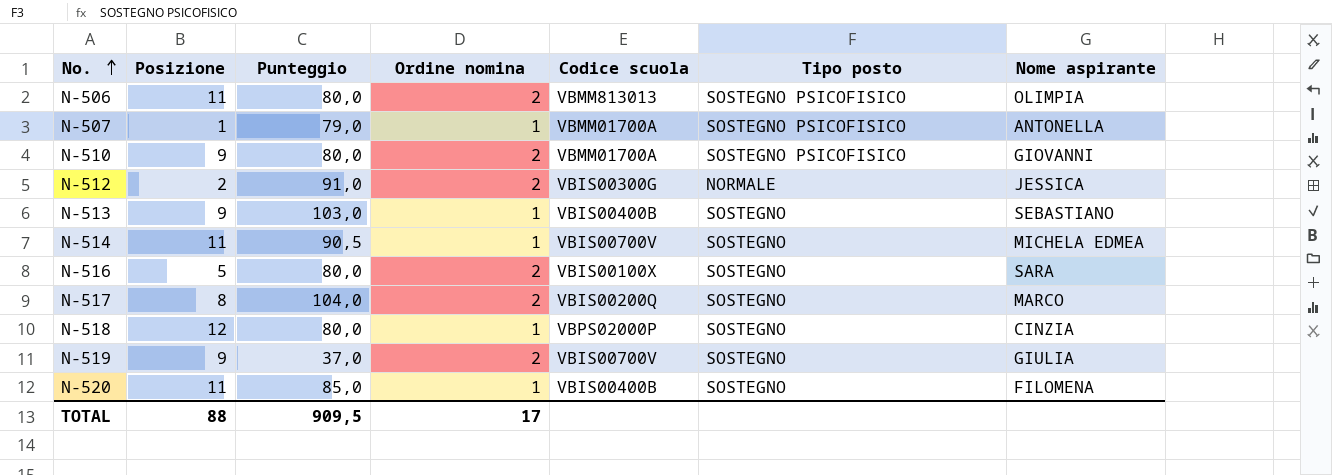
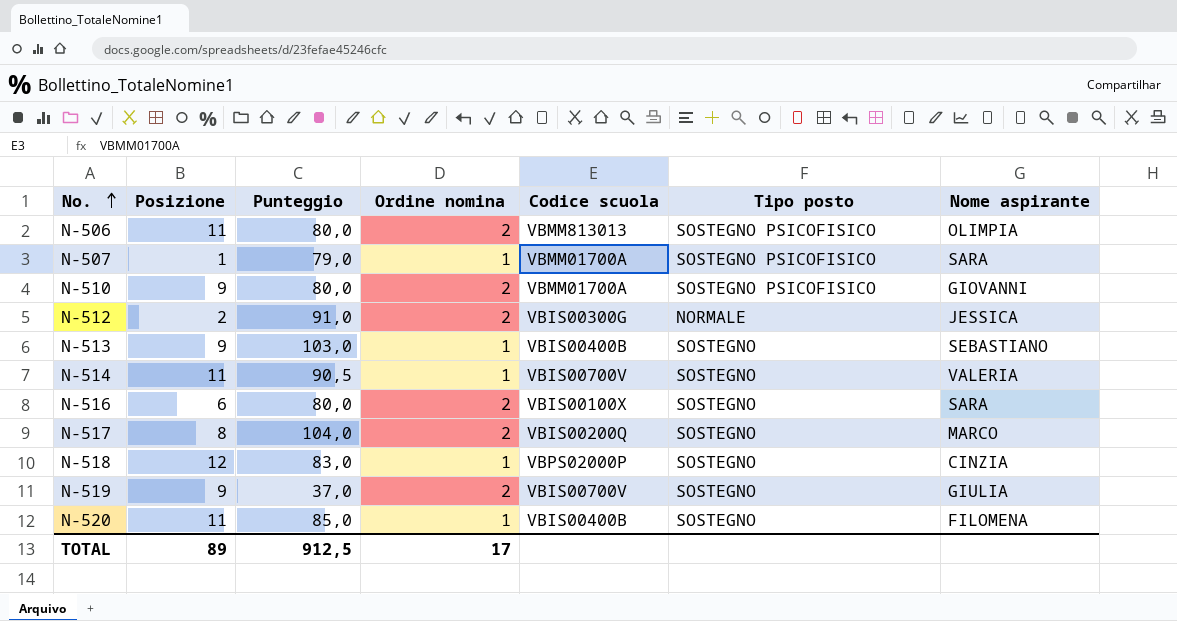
N-507 | Nome aspirante: ANTONELLA -> SARA
N-514 | Nome aspirante: MICHELA EDMEA -> VALERIA
N-516 | Posizione: 5 -> 6
N-518 | Punteggio: 80,0 -> 83,0
TOTAL | Posizione: 88 -> 89
TOTAL | Punteggio: 909,5 -> 912,5

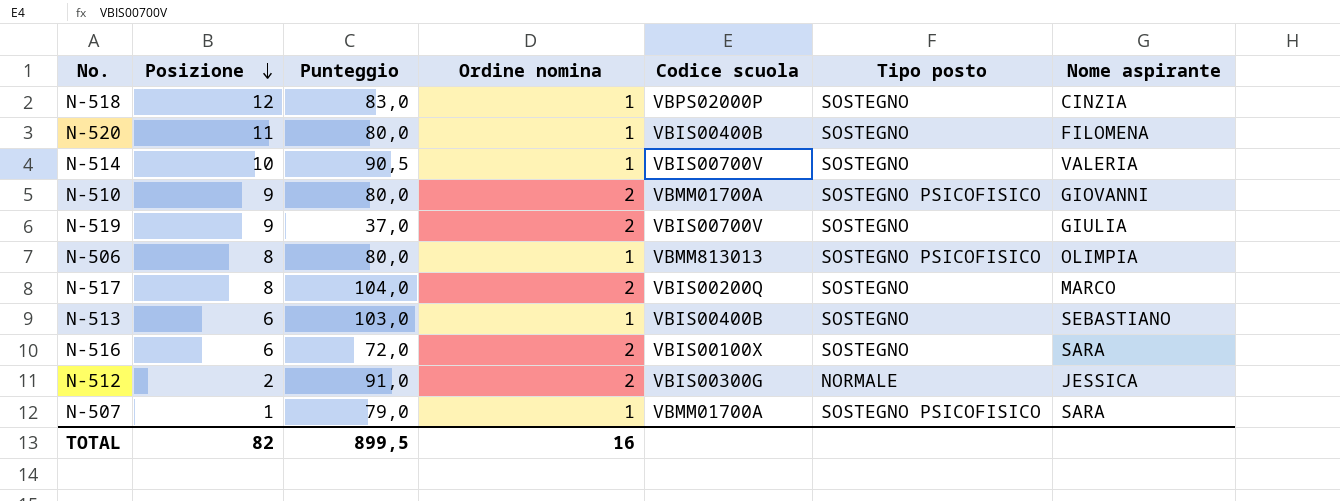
row order: No. ascending -> Posizione descending
N-520 | Punteggio: 85,0 -> 80,0
N-514 | Posizione: 11 -> 10
N-506 | Posizione: 11 -> 8
N-506 | Ordine nomina: 2 -> 1
N-513 | Posizione: 9 -> 6
N-516 | Punteggio: 80,0 -> 72,0
TOTAL | Posizione: 89 -> 82
TOTAL | Punteggio: 912,5 -> 899,5
TOTAL | Ordine nomina: 17 -> 16

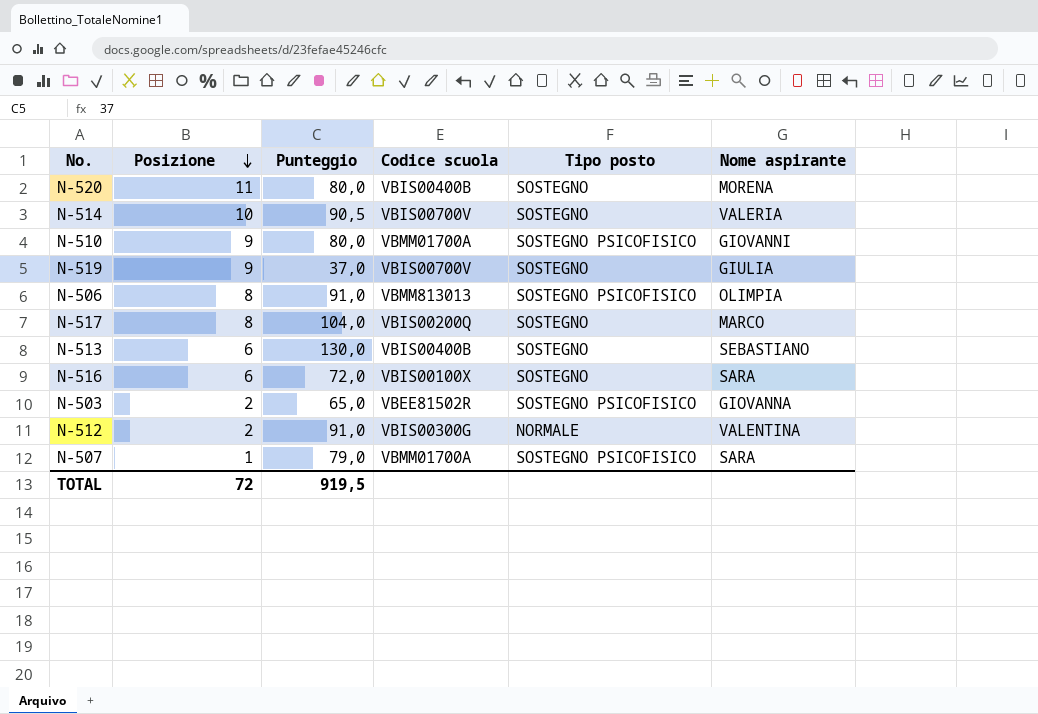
column Ordine nomina | position: 4 -> none
row N-518: 12 | 83,0 | 1 | VBPS02000P | SOSTEGNO | CINZIA -> none
N-520 | Nome aspirante: FILOMENA -> MORENA
N-506 | Punteggio: 80,0 -> 91,0
N-513 | Punteggio: 103,0 -> 130,0
row N-503: none -> 2 | 65,0 | VBEE81502R | SOSTEGNO PSICOFISICO | GIOVANNA
N-512 | Nome aspirante: JESSICA -> VALENTINA
TOTAL | Posizione: 82 -> 72
TOTAL | Punteggio: 899,5 -> 919,5

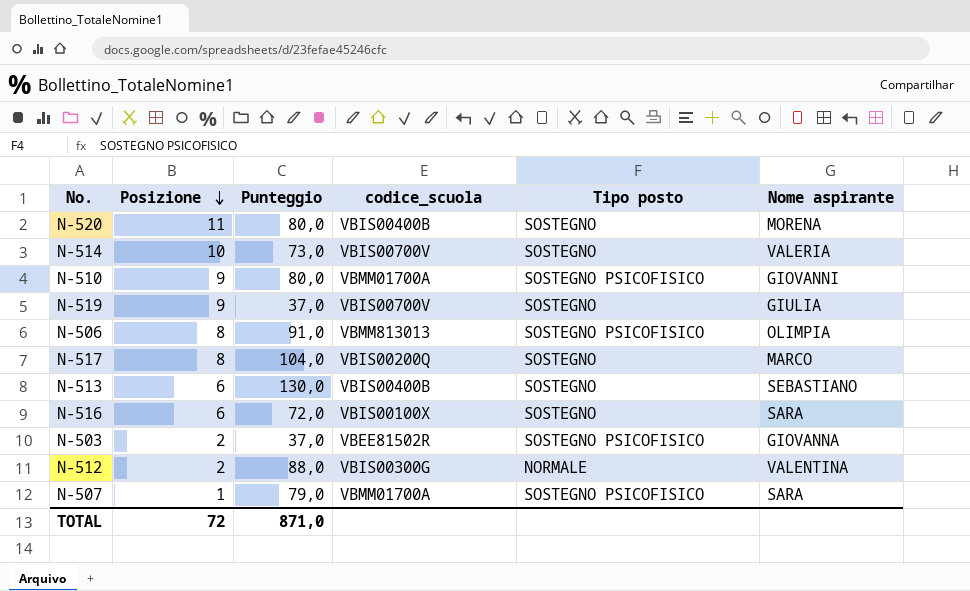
column name: Codice scuola -> codice_scuola
N-514 | Punteggio: 90,5 -> 73,0
N-503 | Punteggio: 65,0 -> 37,0
N-512 | Punteggio: 91,0 -> 88,0
TOTAL | Punteggio: 919,5 -> 871,0

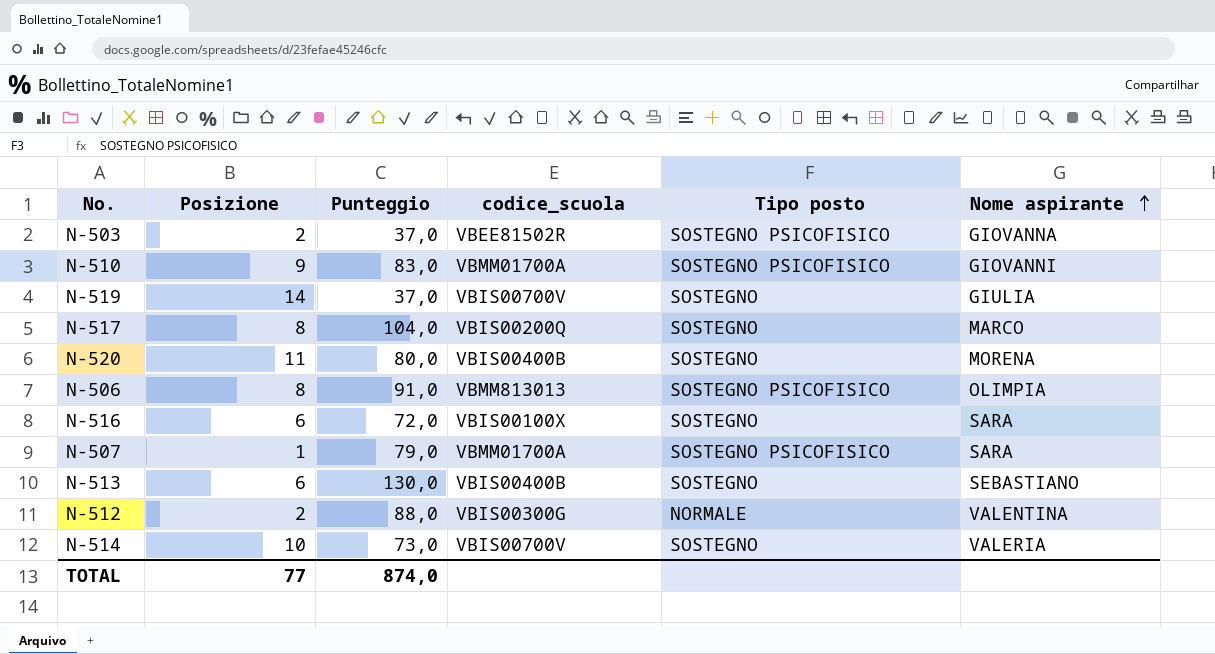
row order: Posizione descending -> Nome aspirante ascending
N-510 | Punteggio: 80,0 -> 83,0
N-519 | Posizione: 9 -> 14
TOTAL | Posizione: 72 -> 77
TOTAL | Punteggio: 871,0 -> 874,0

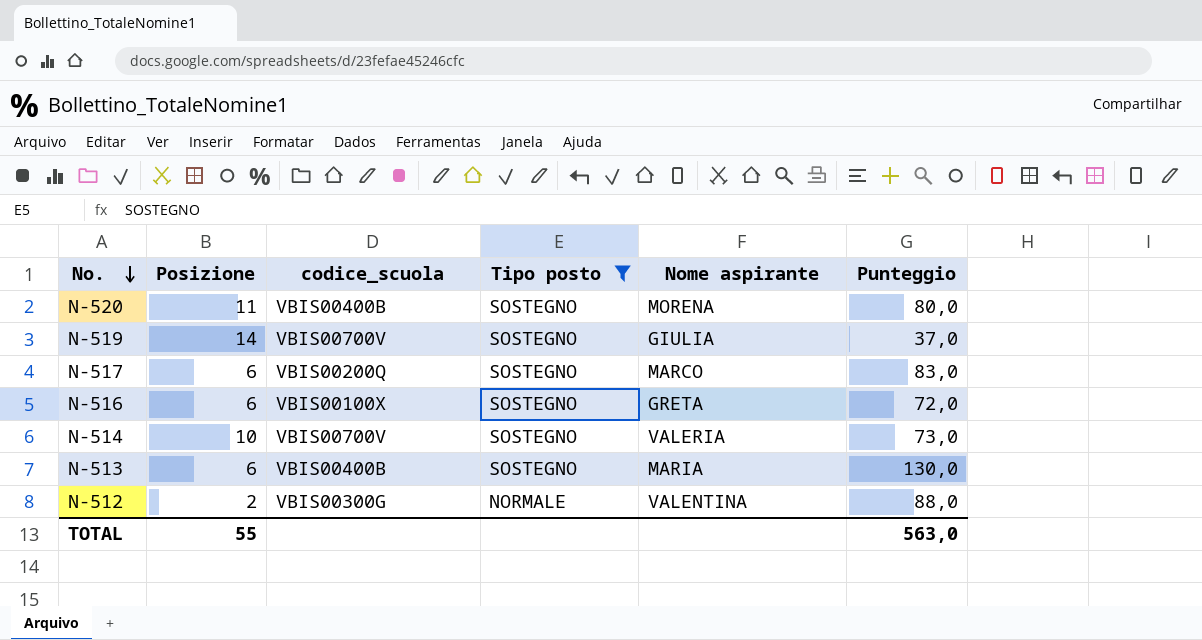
filter: none -> Tipo posto != SOSTEGNO PSICOFISICO
row order: Nome aspirante ascending -> No. descending
column Punteggio | position: 3 -> 6
N-517 | Posizione: 8 -> 6
N-517 | Punteggio: 104,0 -> 83,0
N-516 | Nome aspirante: SARA -> GRETA
N-513 | Nome aspirante: SEBASTIANO -> MARIA
TOTAL | Posizione: 77 -> 55
TOTAL | Punteggio: 874,0 -> 563,0

